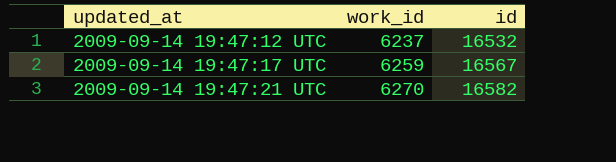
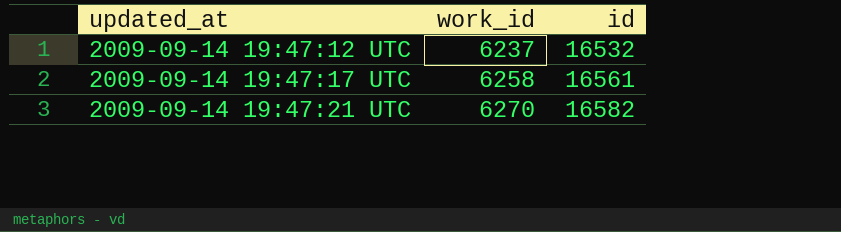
2009-09-14 19:47:17 UTC | work_id: 6259 -> 6258
2009-09-14 19:47:17 UTC | id: 16567 -> 16561

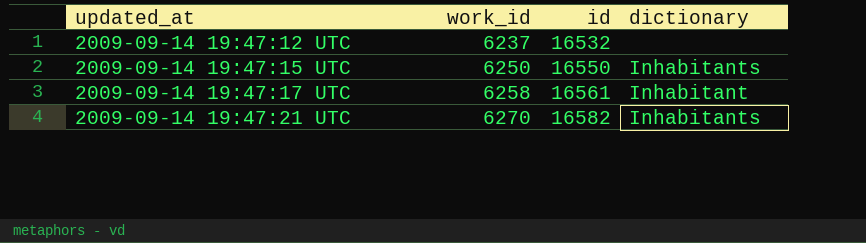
column dictionary | position: none -> 4
row 2009-09-14 19:47:15 UTC: none -> 6250 | 16550 | Inhabitants

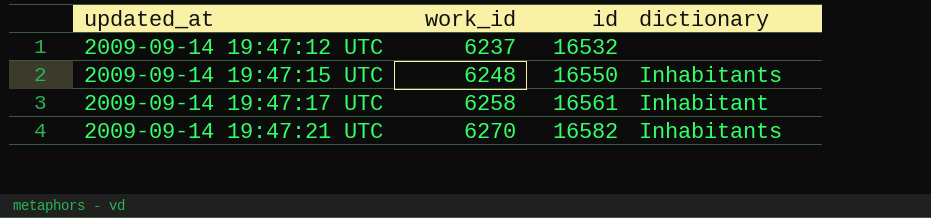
2009-09-14 19:47:15 UTC | work_id: 6250 -> 6248

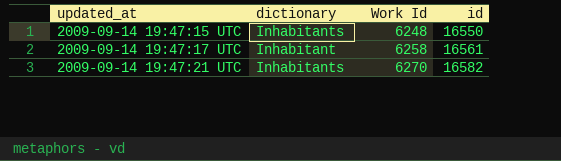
column dictionary | position: 4 -> 2
column name: work_id -> Work Id
row 2009-09-14 19:47:12 UTC: 6237 | 16532 | none -> none

